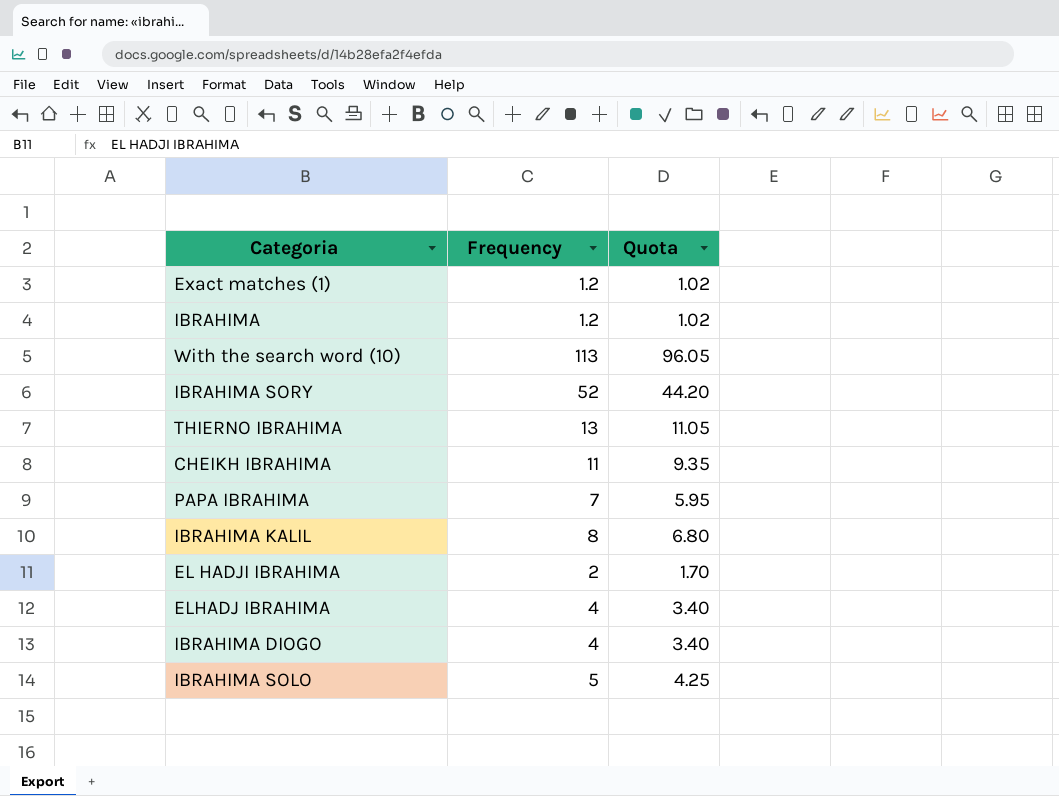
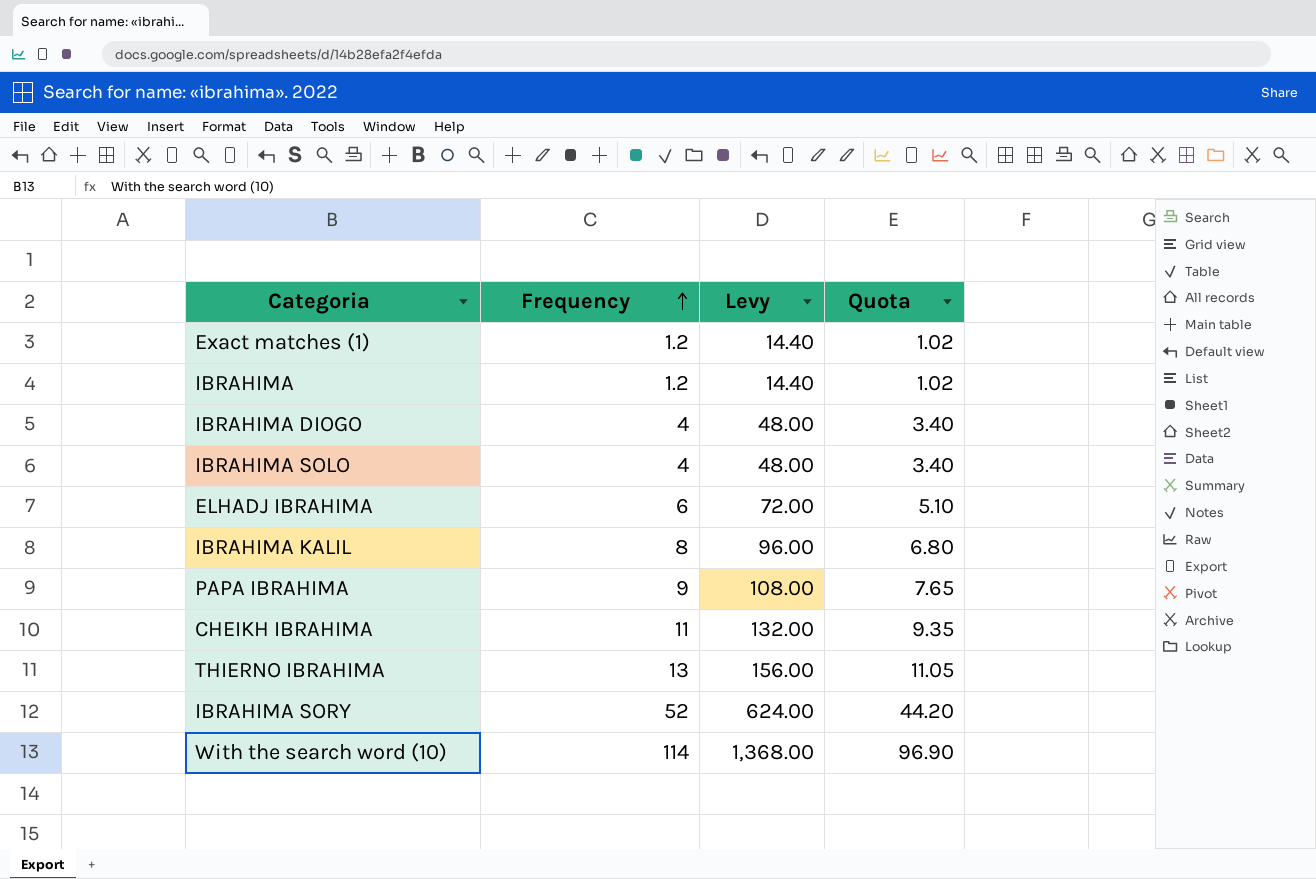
row order: none -> Frequency ascending
column Levy | formula: none -> [Frequency] * 12
row EL HADJI IBRAHIMA: 2 | 1.70 -> none
IBRAHIMA SOLO | Frequency: 5 -> 4
IBRAHIMA SOLO | Quota: 4.25 -> 3.40
ELHADJ IBRAHIMA | Frequency: 4 -> 6
ELHADJ IBRAHIMA | Quota: 3.40 -> 5.10
PAPA IBRAHIMA | Frequency: 7 -> 9
PAPA IBRAHIMA | Quota: 5.95 -> 7.65
With the search word (10) | Frequency: 113 -> 114
With the search word (10) | Quota: 96.05 -> 96.90

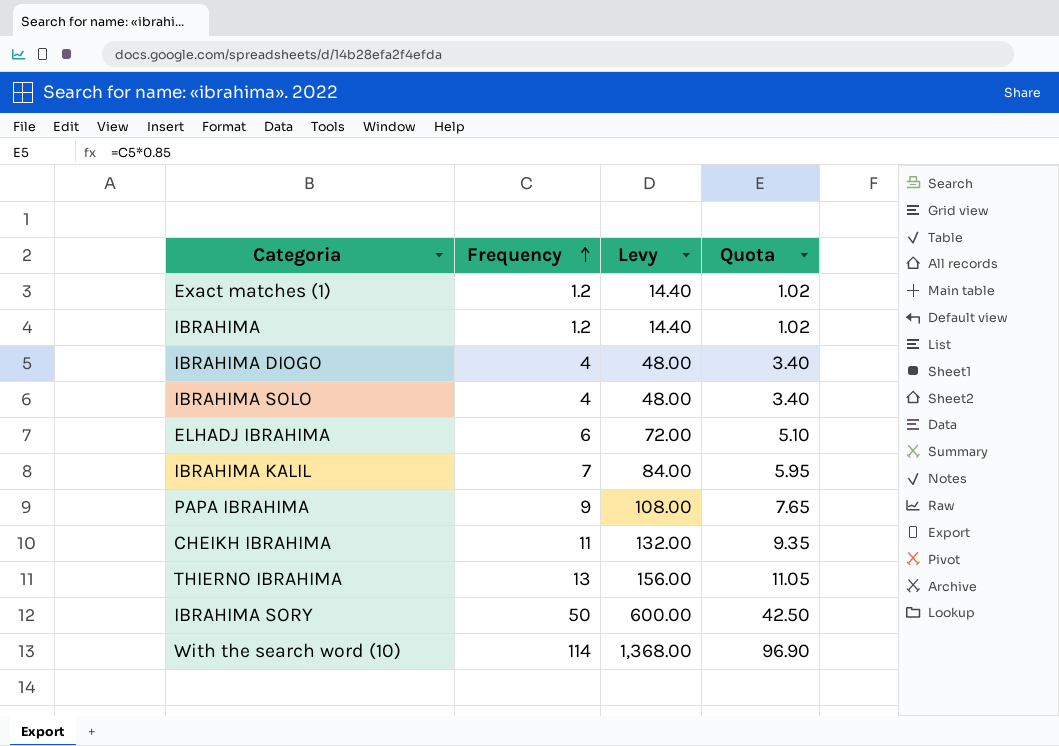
IBRAHIMA KALIL | Frequency: 8 -> 7
IBRAHIMA KALIL | Levy: 96.00 -> 84.00
IBRAHIMA KALIL | Quota: 6.80 -> 5.95
IBRAHIMA SORY | Frequency: 52 -> 50
IBRAHIMA SORY | Levy: 624.00 -> 600.00
IBRAHIMA SORY | Quota: 44.20 -> 42.50

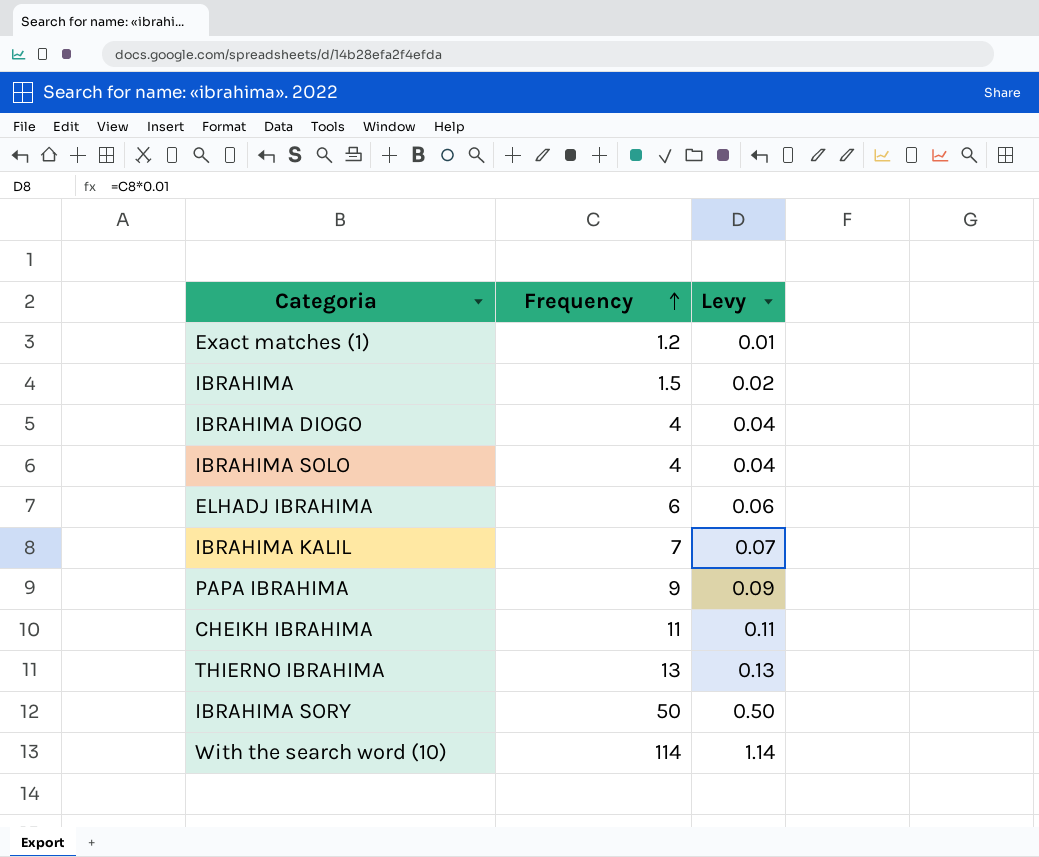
column Quota | formula: [Frequency] * 0.85 -> none
column Levy | formula: [Frequency] * 12 -> [Frequency] * 0.01
IBRAHIMA | Frequency: 1.2 -> 1.5

